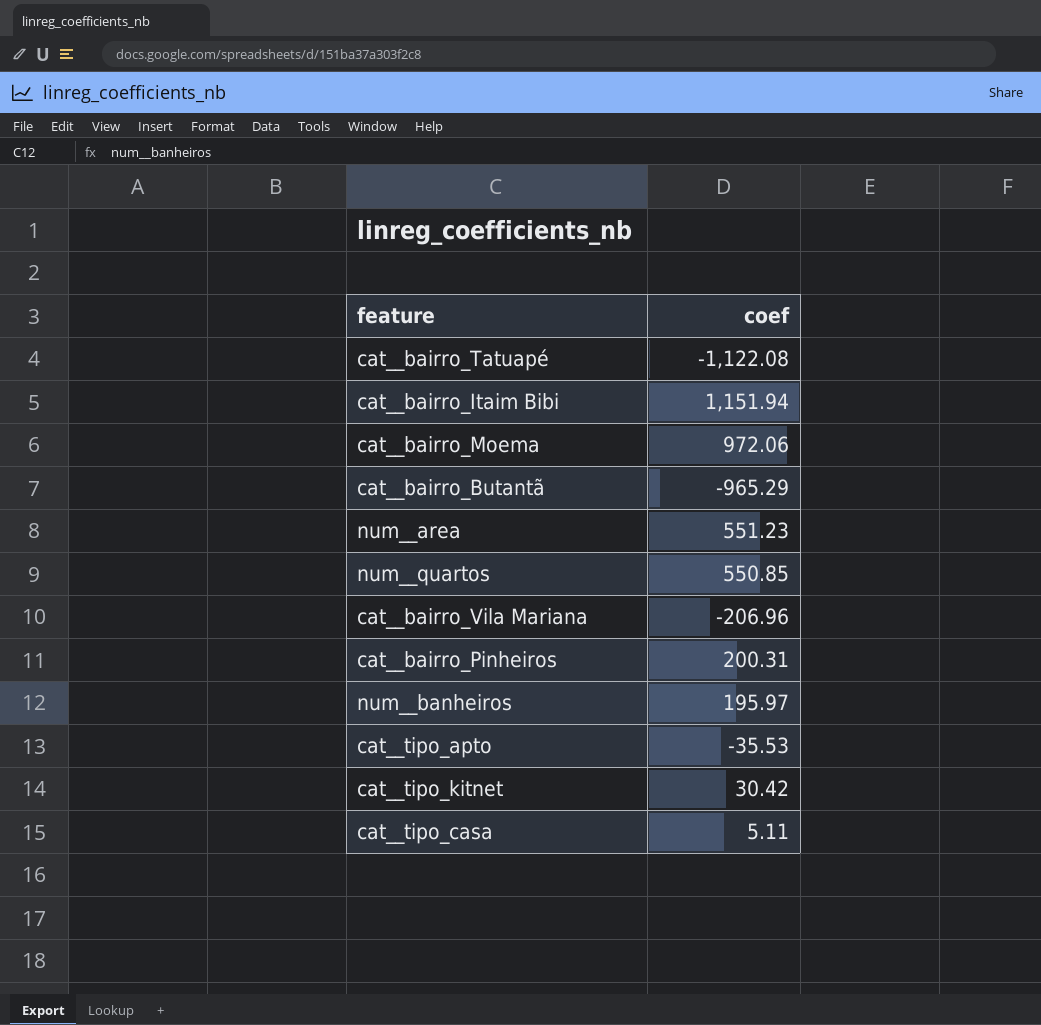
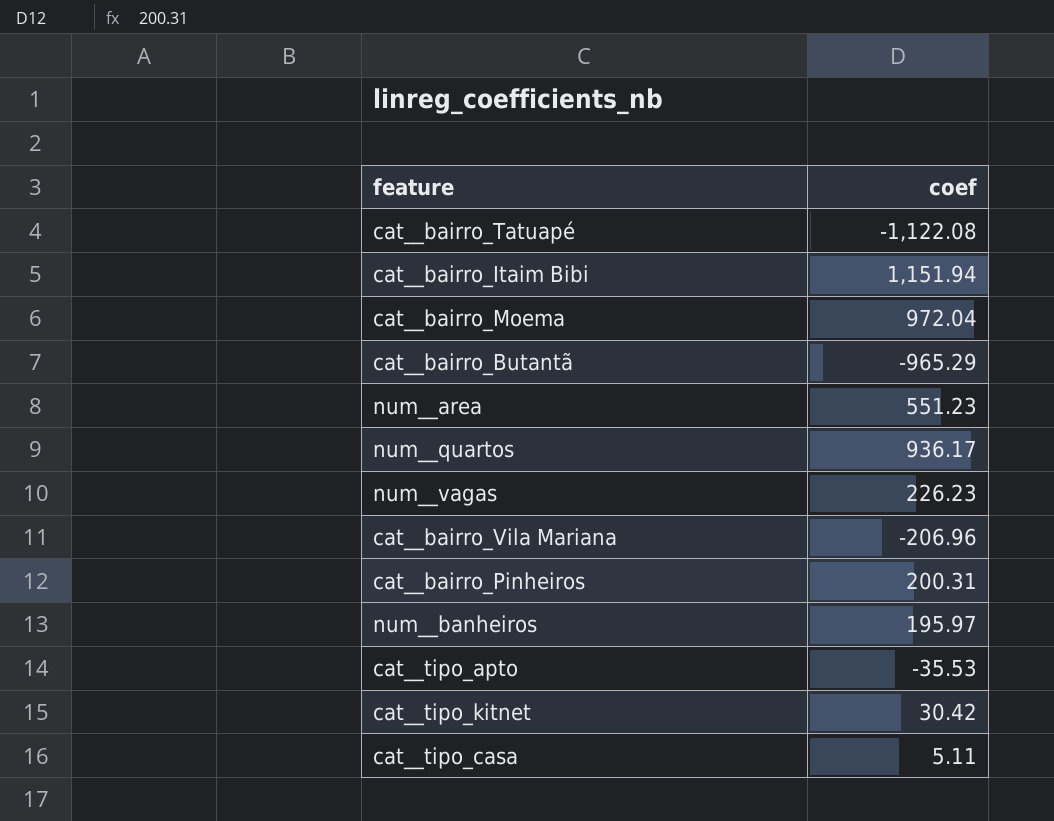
cat__bairro_Moema | coef: 972.06 -> 972.04
num__quartos | coef: 550.85 -> 936.17
row num__vagas: none -> 226.23

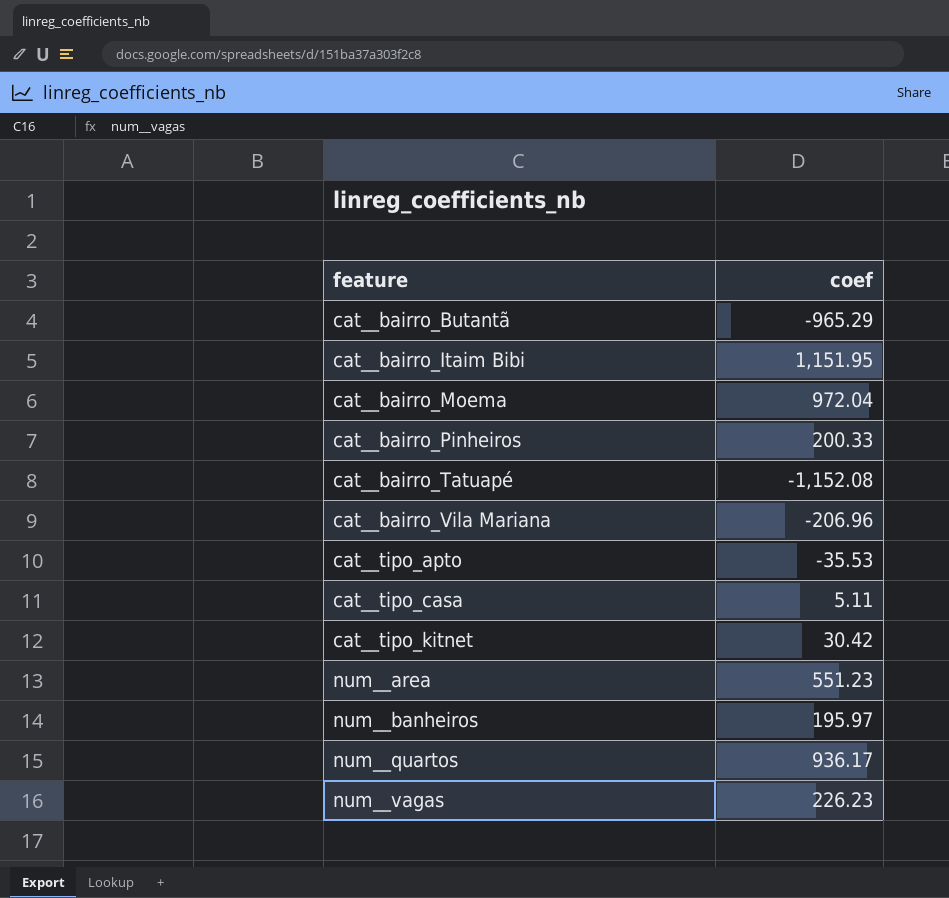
row order: none -> feature ascending
cat__bairro_Itaim Bibi | coef: 1,151.94 -> 1,151.95
cat__bairro_Pinheiros | coef: 200.31 -> 200.33
cat__bairro_Tatuapé | coef: -1,122.08 -> -1,152.08

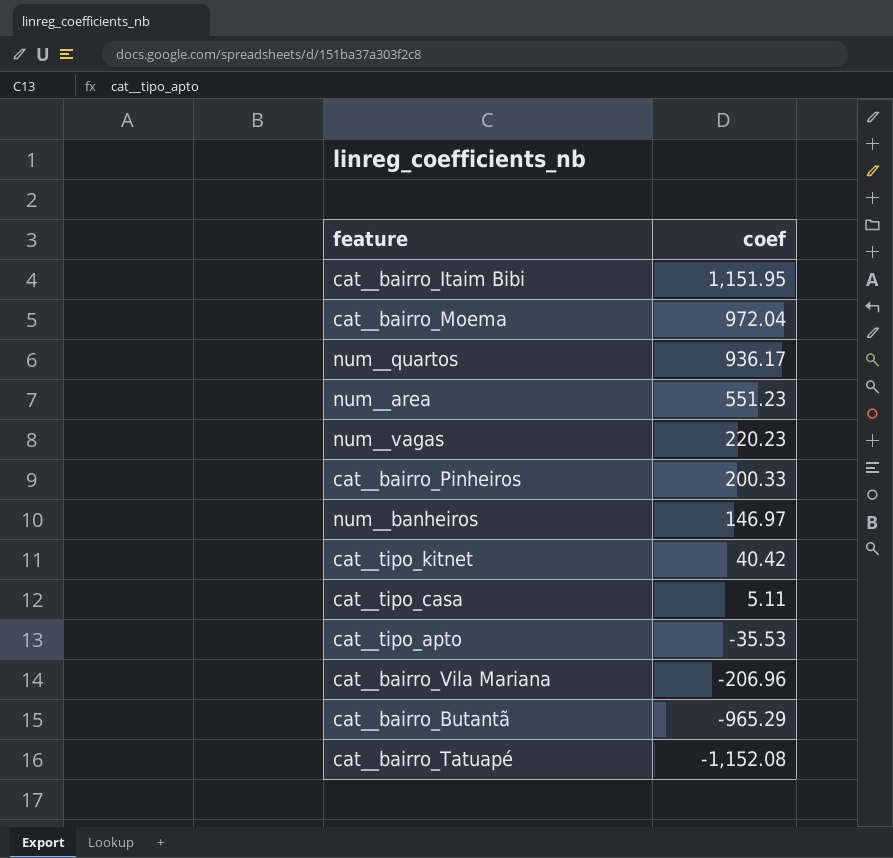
row order: feature ascending -> coef descending
num__vagas | coef: 226.23 -> 220.23
num__banheiros | coef: 195.97 -> 146.97
cat__tipo_kitnet | coef: 30.42 -> 40.42

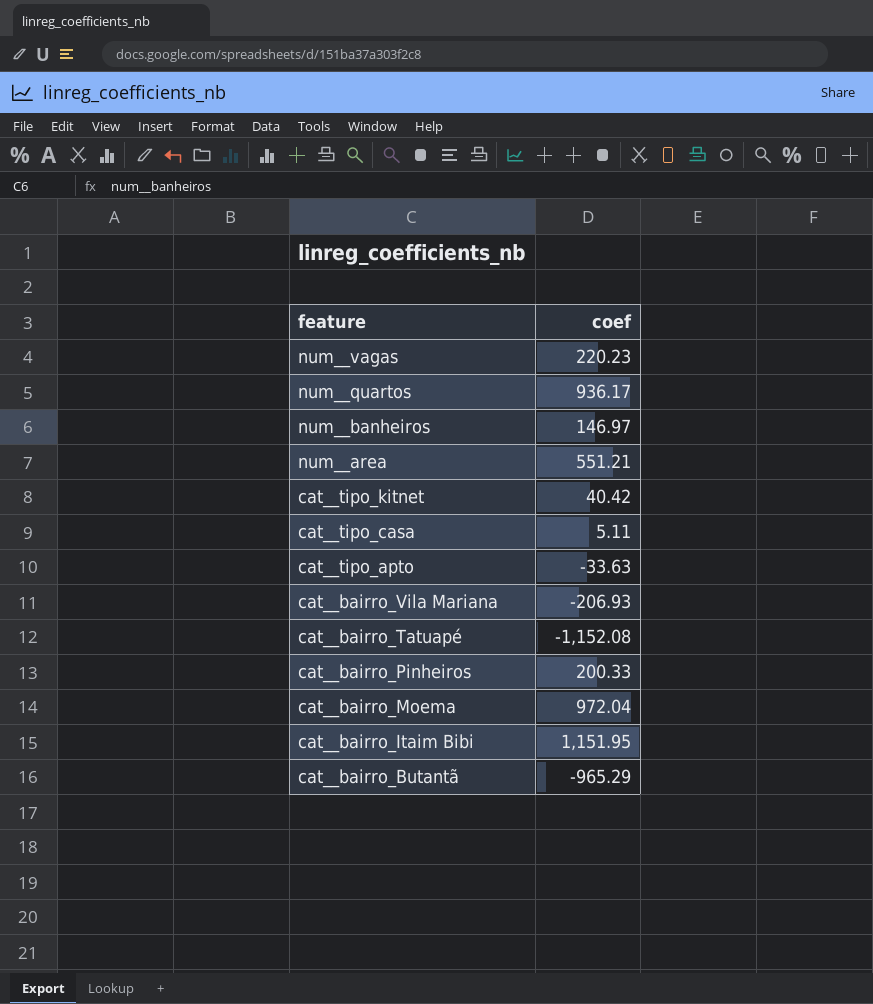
row order: coef descending -> feature descending
num__area | coef: 551.23 -> 551.21
cat__tipo_apto | coef: -35.53 -> -33.63
cat__bairro_Vila Mariana | coef: -206.96 -> -206.93

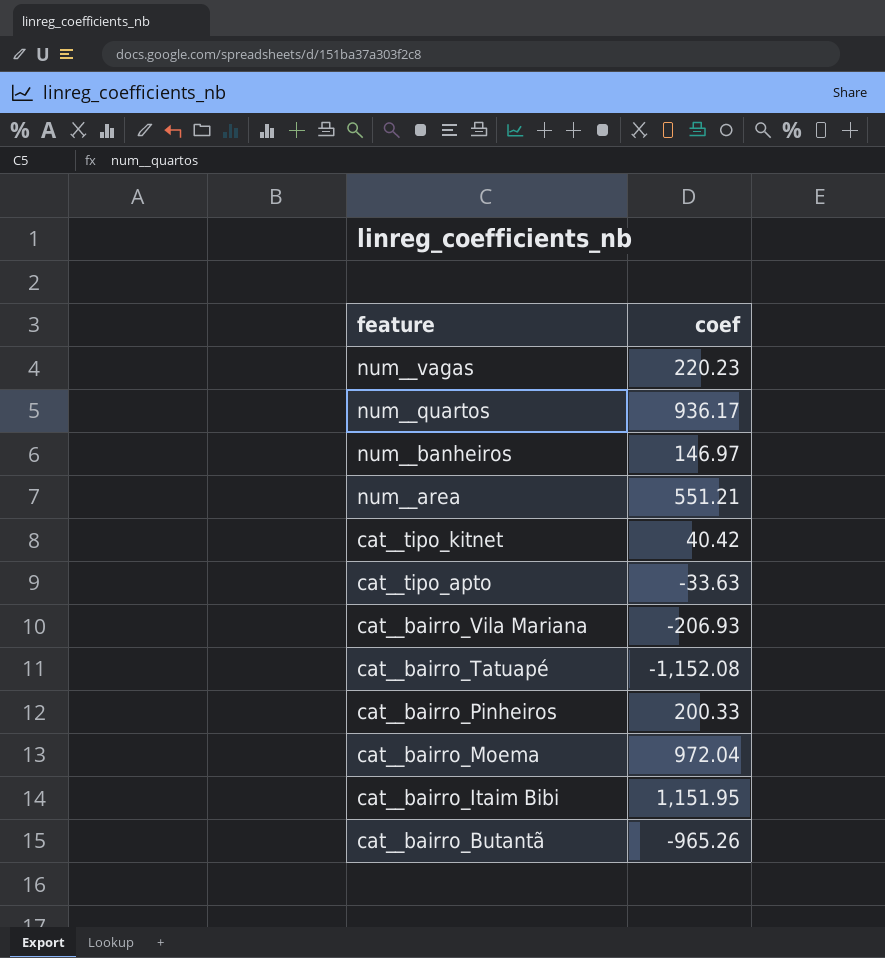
row cat__tipo_casa: 5.11 -> none
cat__bairro_Butantã | coef: -965.29 -> -965.26

